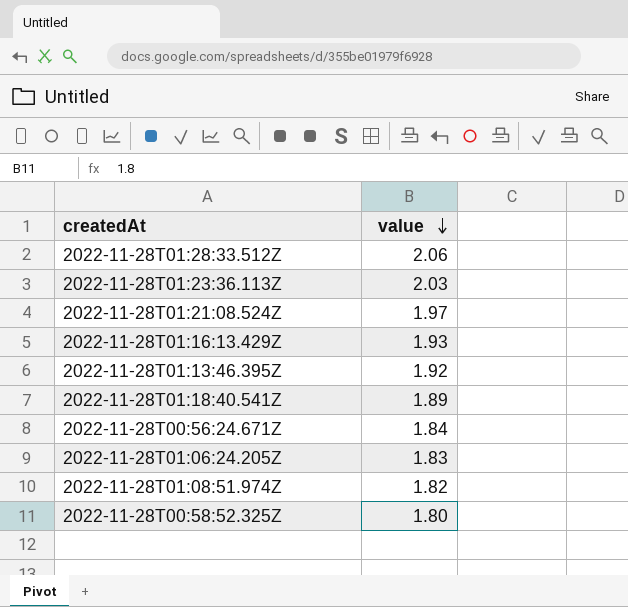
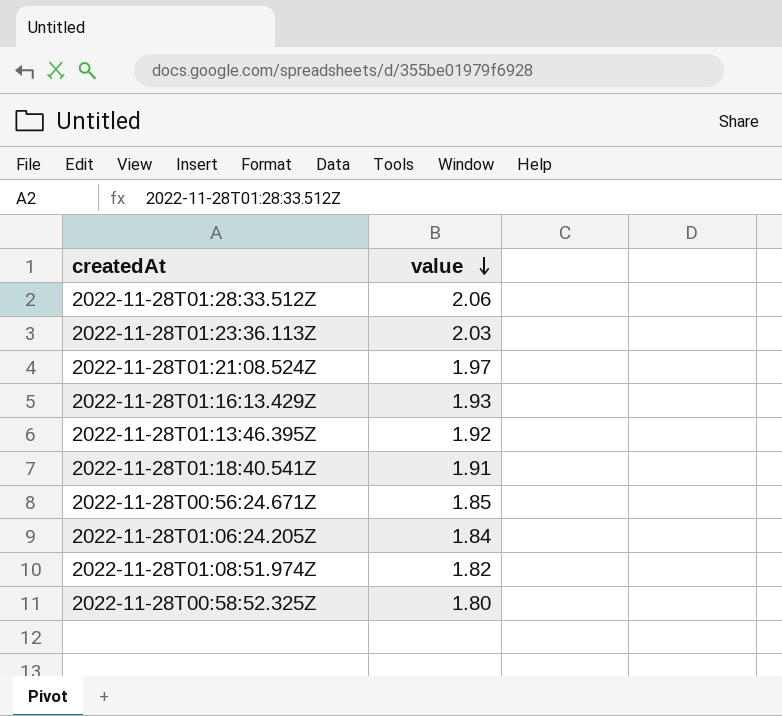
2022-11-28T01:18:40.541Z | value: 1.89 -> 1.91
2022-11-28T00:56:24.671Z | value: 1.84 -> 1.85
2022-11-28T01:06:24.205Z | value: 1.83 -> 1.84

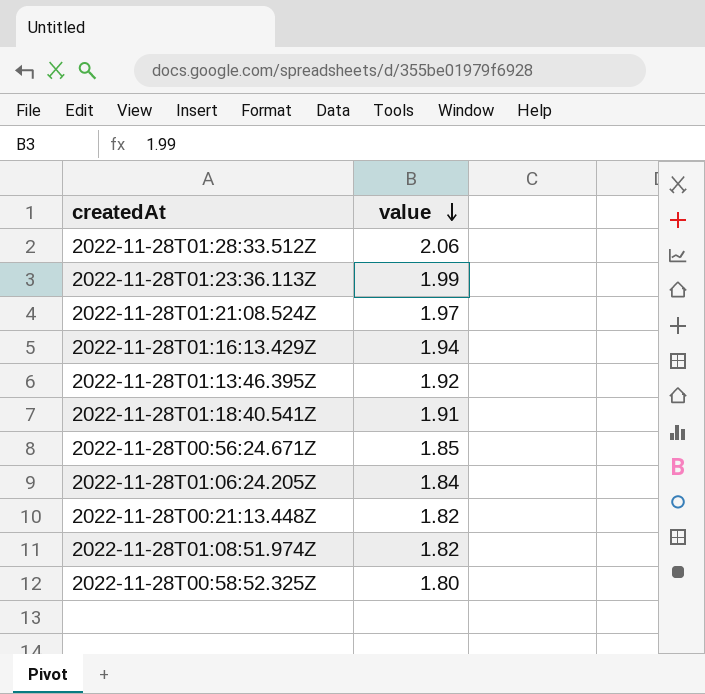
2022-11-28T01:23:36.113Z | value: 2.03 -> 1.99
2022-11-28T01:16:13.429Z | value: 1.93 -> 1.94
row 2022-11-28T00:21:13.448Z: none -> 1.82

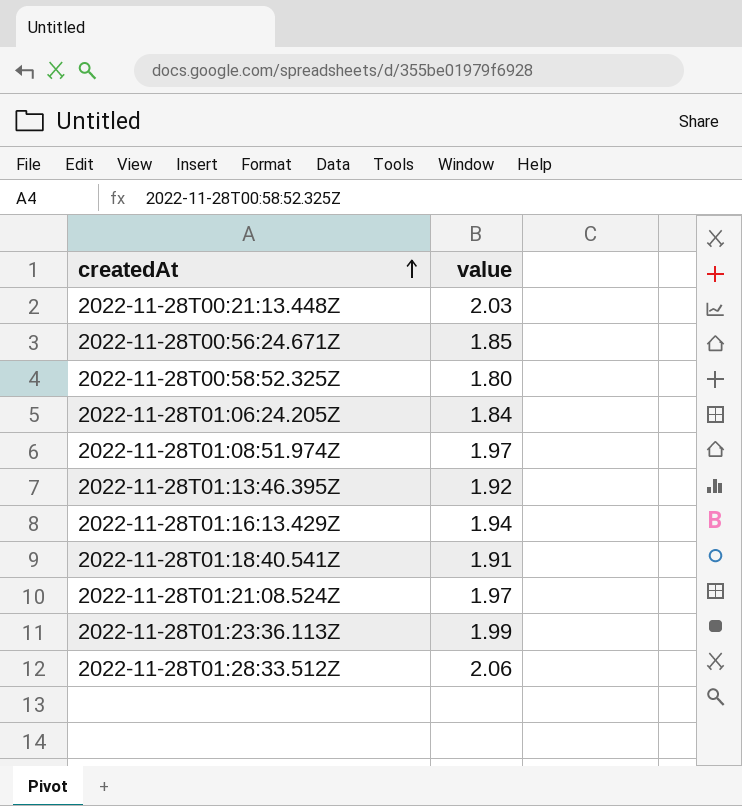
row order: value descending -> createdAt ascending
2022-11-28T00:21:13.448Z | value: 1.82 -> 2.03
2022-11-28T01:08:51.974Z | value: 1.82 -> 1.97

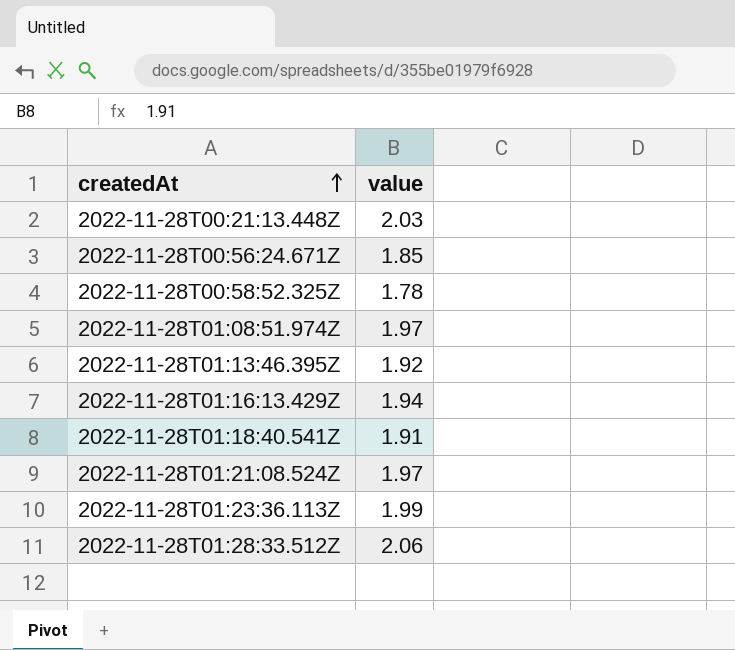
row 2022-11-28T01:06:24.205Z: 1.84 -> none
2022-11-28T00:58:52.325Z | value: 1.80 -> 1.78

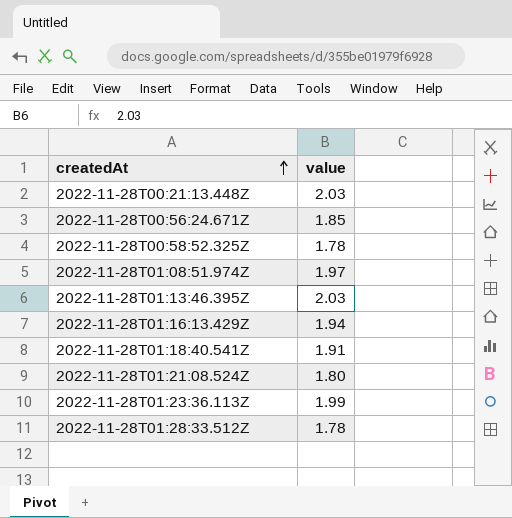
2022-11-28T01:13:46.395Z | value: 1.92 -> 2.03
2022-11-28T01:21:08.524Z | value: 1.97 -> 1.80
2022-11-28T01:28:33.512Z | value: 2.06 -> 1.78

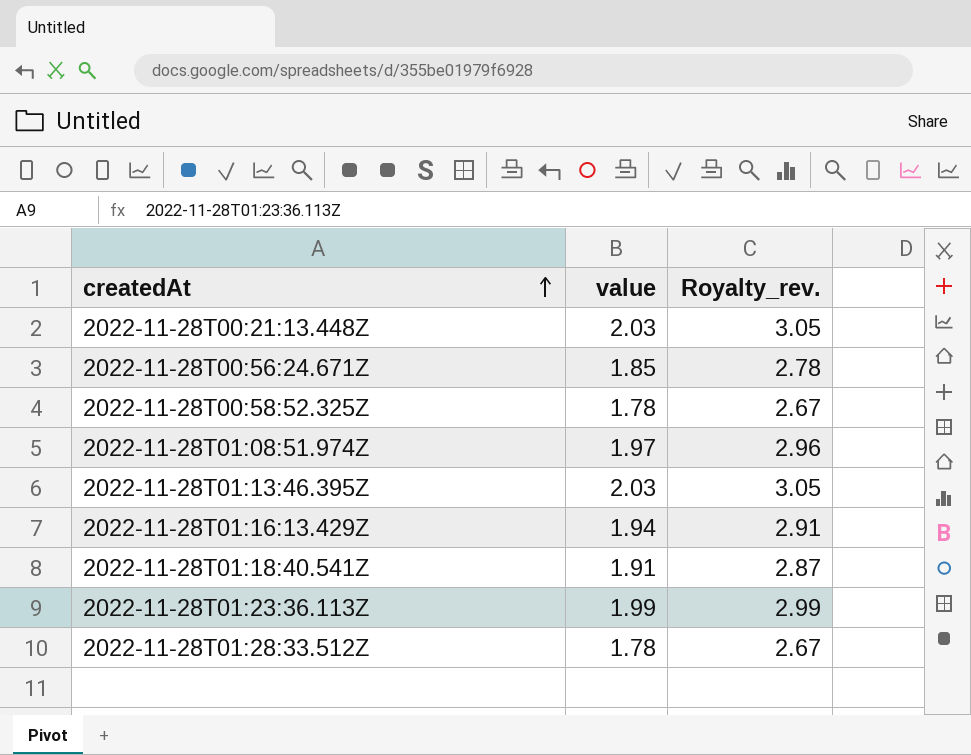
column Royalty_rev. | formula: none -> [value] * 1.5
row 2022-11-28T01:21:08.524Z: 1.80 -> none

